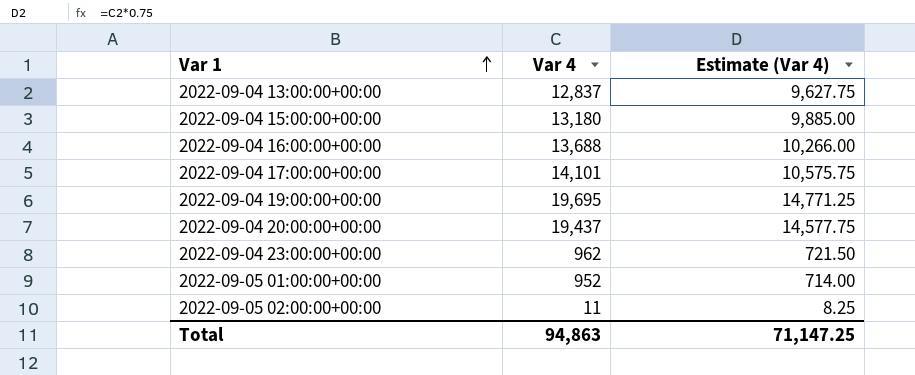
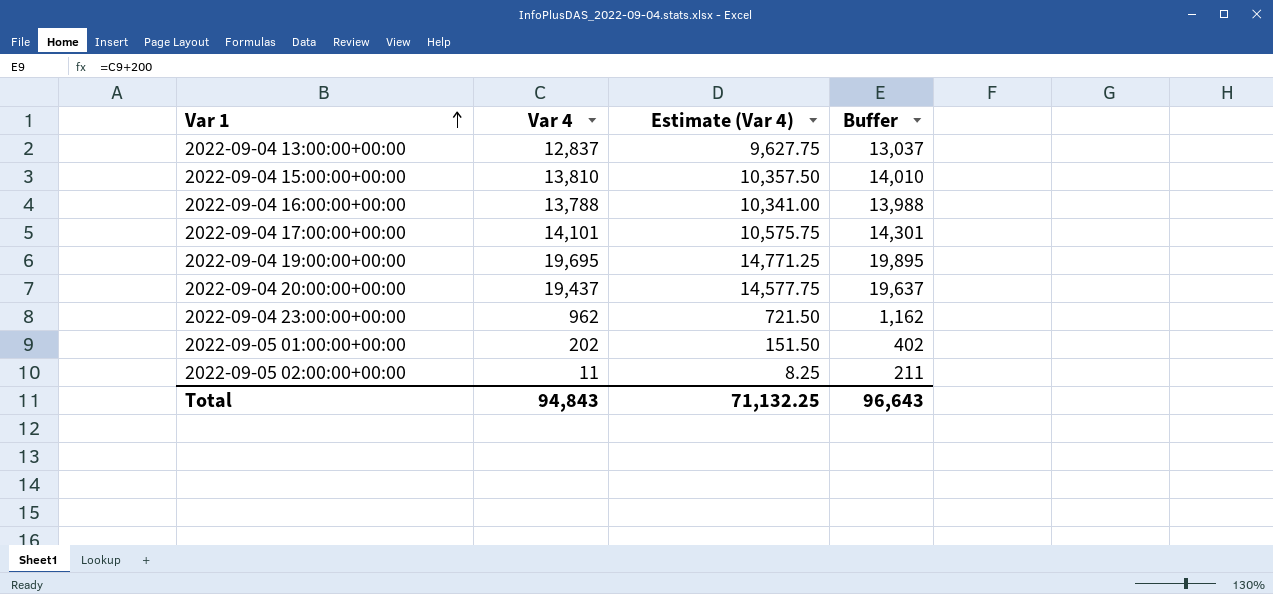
column Buffer | formula: none -> [Var 4] + 200
2022-09-04 15:00:00+00:00 | Var 4: 13,180 -> 13,810
2022-09-04 15:00:00+00:00 | Estimate (Var 4): 9,885.00 -> 10,357.50
2022-09-04 16:00:00+00:00 | Var 4: 13,688 -> 13,788
2022-09-04 16:00:00+00:00 | Estimate (Var 4): 10,266.00 -> 10,341.00
2022-09-05 01:00:00+00:00 | Var 4: 952 -> 202
2022-09-05 01:00:00+00:00 | Estimate (Var 4): 714.00 -> 151.50
Total | Var 4: 94,863 -> 94,843
Total | Estimate (Var 4): 71,147.25 -> 71,132.25

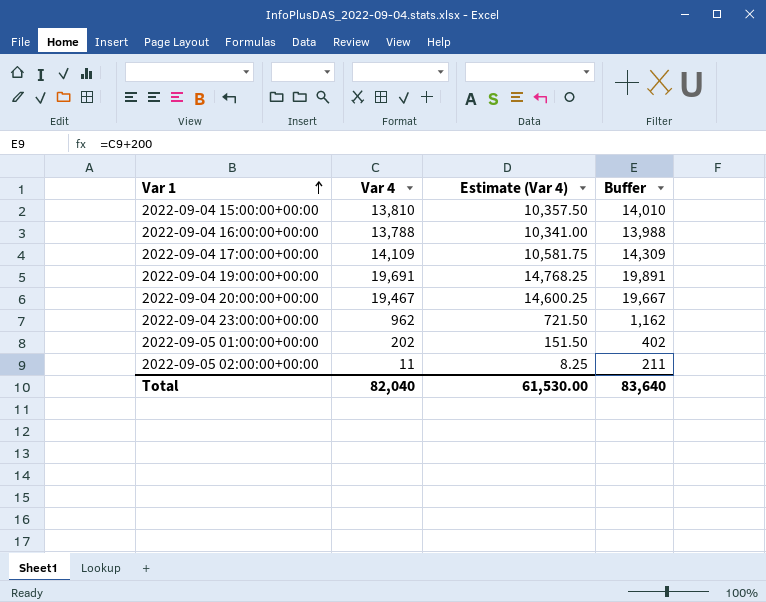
row 2022-09-04 13:00:00+00:00: 12,837 | 9,627.75 | 13,037 -> none
2022-09-04 17:00:00+00:00 | Var 4: 14,101 -> 14,109
2022-09-04 17:00:00+00:00 | Estimate (Var 4): 10,575.75 -> 10,581.75
2022-09-04 17:00:00+00:00 | Buffer: 14,301 -> 14,309
2022-09-04 19:00:00+00:00 | Var 4: 19,695 -> 19,691
2022-09-04 19:00:00+00:00 | Estimate (Var 4): 14,771.25 -> 14,768.25
2022-09-04 19:00:00+00:00 | Buffer: 19,895 -> 19,891
2022-09-04 20:00:00+00:00 | Var 4: 19,437 -> 19,467
2022-09-04 20:00:00+00:00 | Estimate (Var 4): 14,577.75 -> 14,600.25
2022-09-04 20:00:00+00:00 | Buffer: 19,637 -> 19,667
Total | Var 4: 94,843 -> 82,040
Total | Estimate (Var 4): 71,132.25 -> 61,530.00
Total | Buffer: 96,643 -> 83,640

